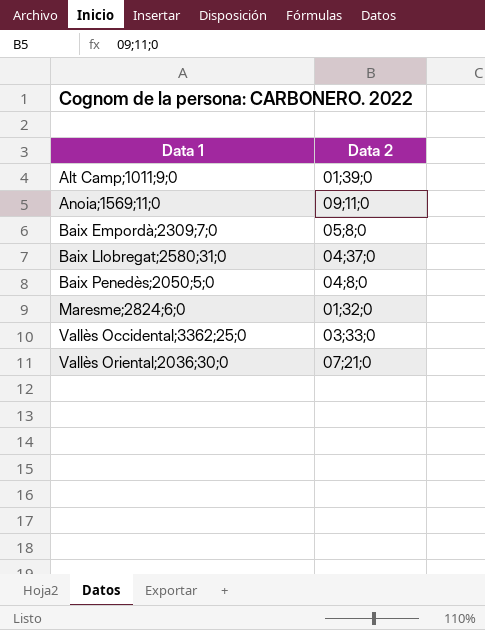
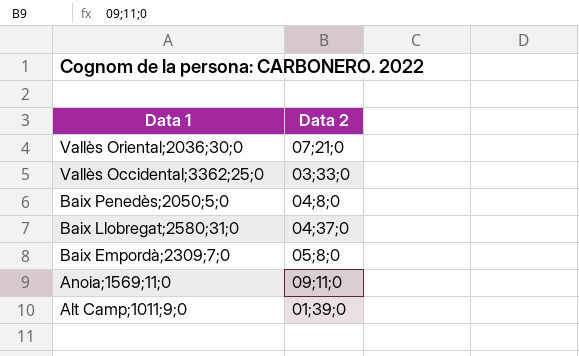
row order: Data 1 ascending -> Data 1 descending
row Maresme;2824;6;0: 01;32;0 -> none

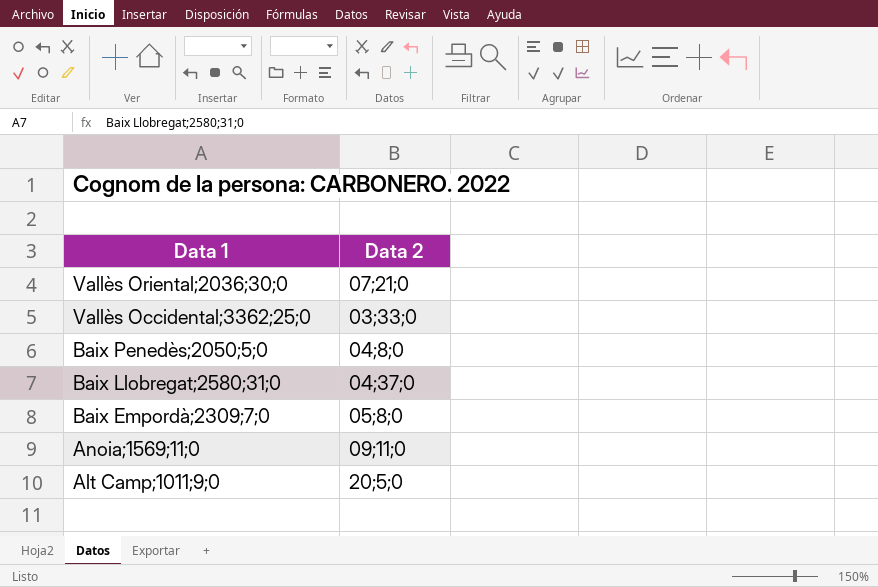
Alt Camp;1011;9;0 | Data 2: 01;39;0 -> 20;5;0

